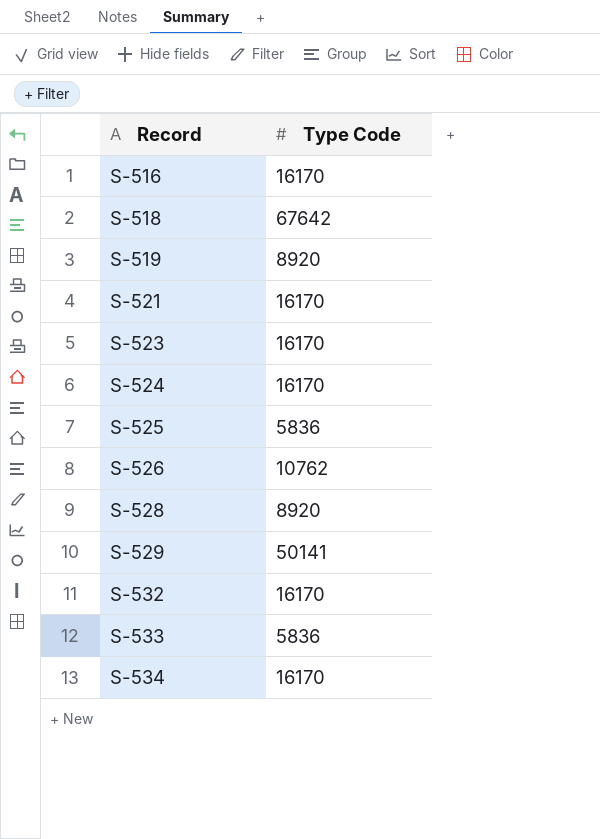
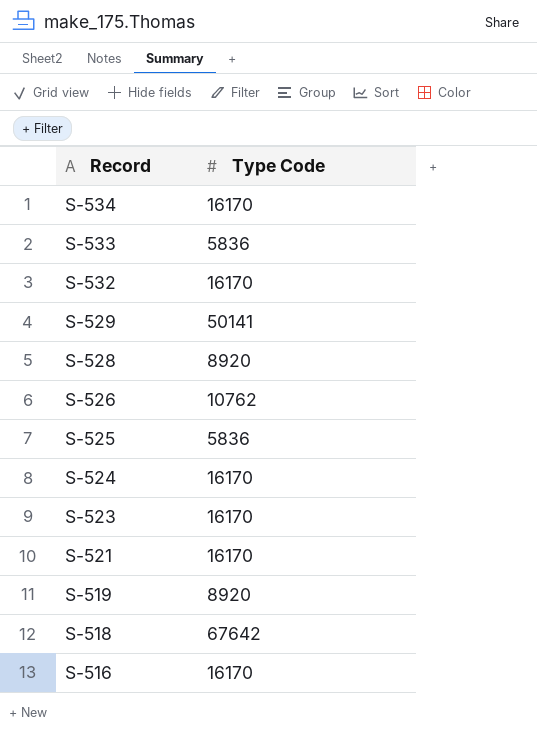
row order: Record ascending -> Record descending

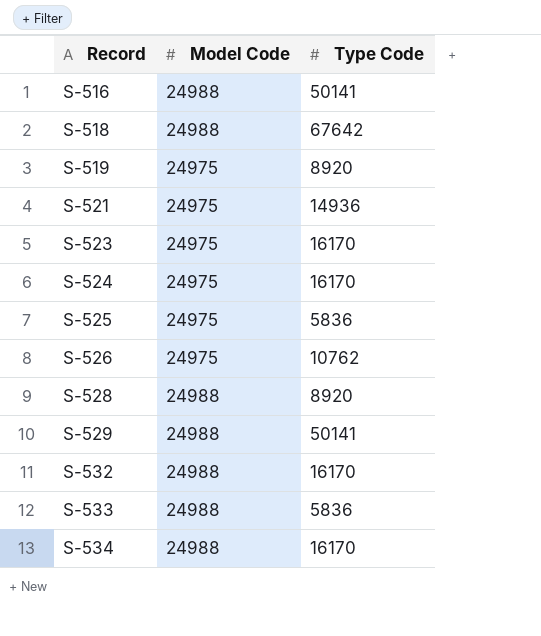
row order: Record descending -> Record ascending
column Model Code | position: none -> 2
S-516 | Type Code: 16170 -> 50141
S-521 | Type Code: 16170 -> 14936

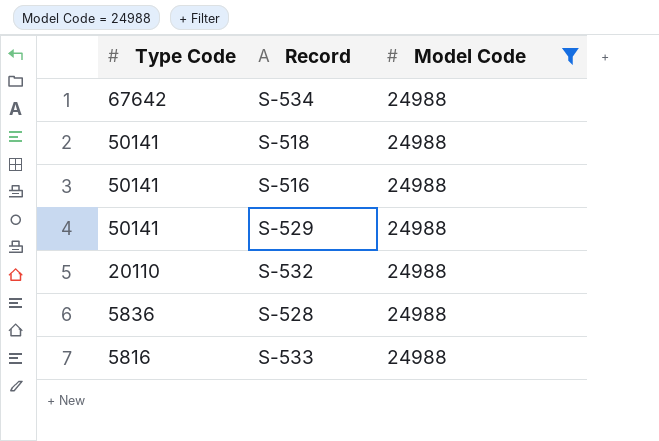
filter: none -> Model Code = 24988
row order: Record ascending -> Type Code descending
column Type Code | position: 3 -> 1
S-534 | Type Code: 16170 -> 67642
S-518 | Type Code: 67642 -> 50141
S-532 | Type Code: 16170 -> 20110
S-528 | Type Code: 8920 -> 5836
S-533 | Type Code: 5836 -> 5816

